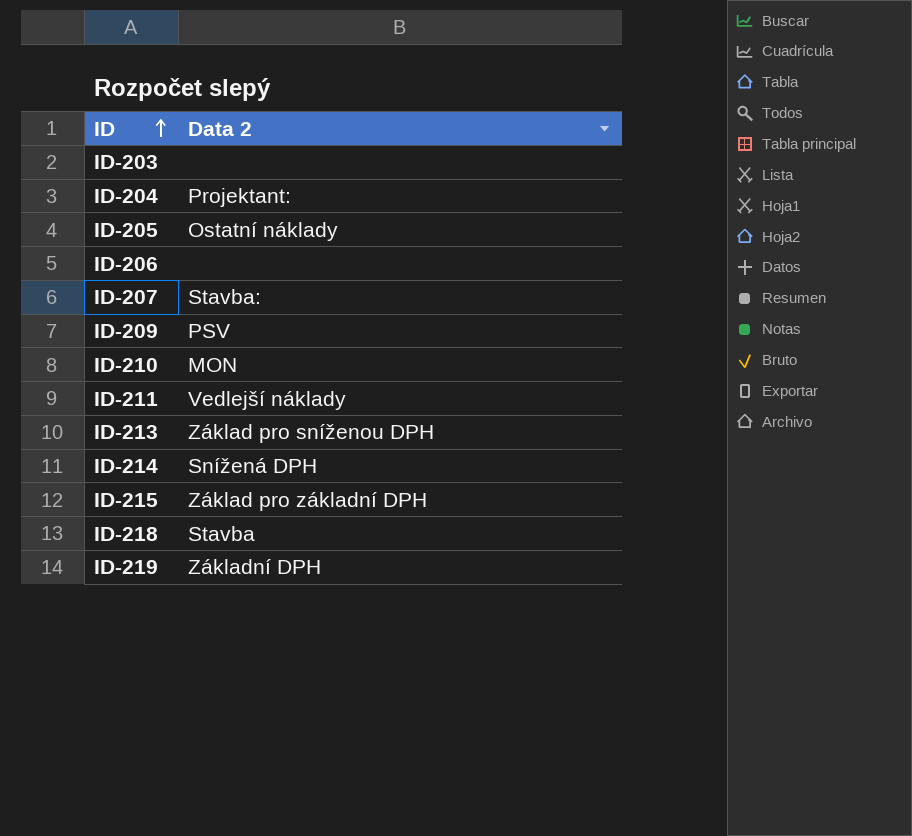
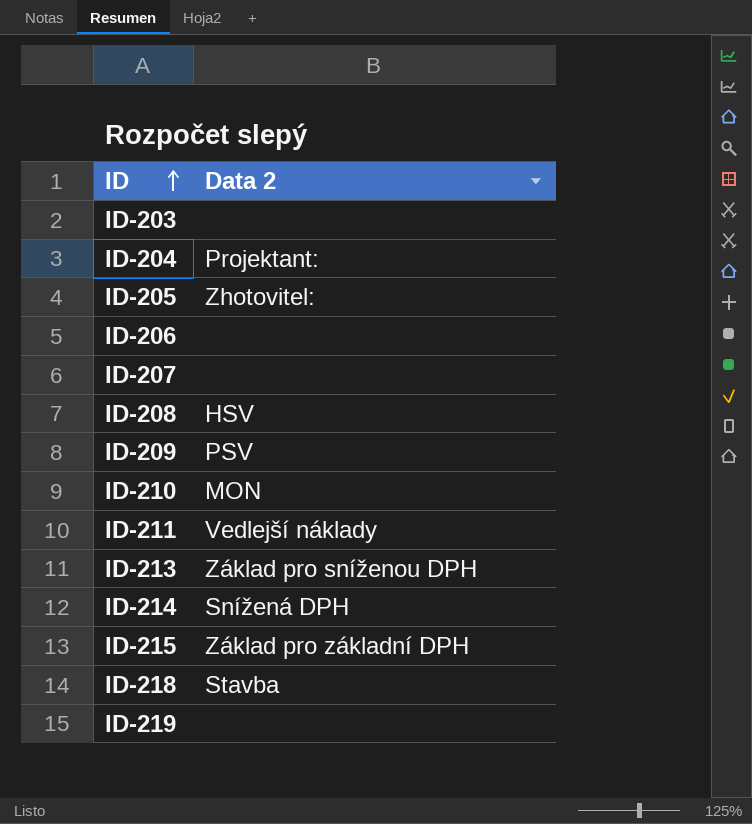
ID-205 | Data 2: Ostatní náklady -> Zhotovitel:
ID-207 | Data 2: Stavba: -> none
row ID-208: none -> HSV
ID-219 | Data 2: Základní DPH -> none

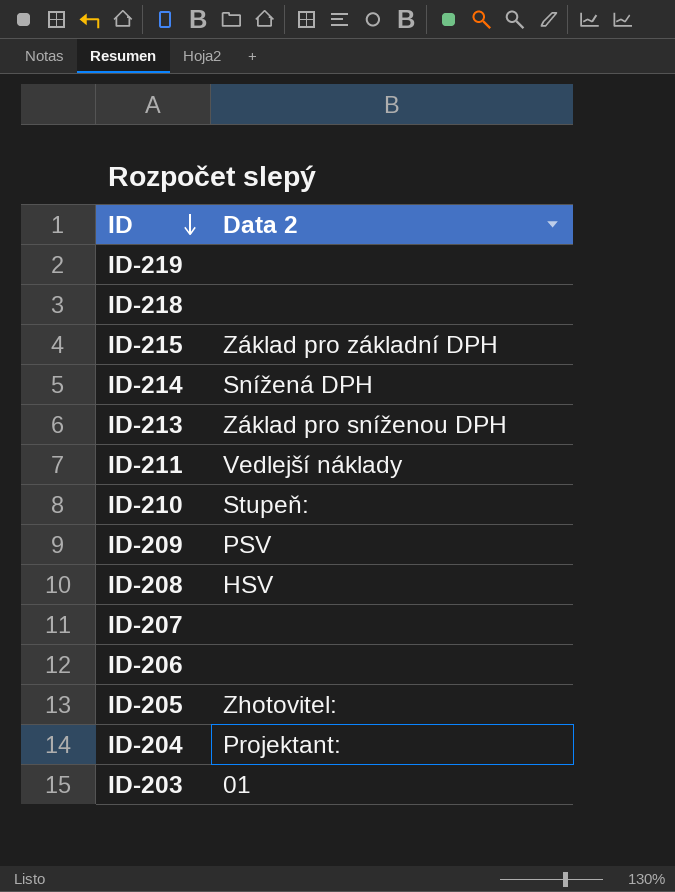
row order: ID ascending -> ID descending
ID-218 | Data 2: Stavba -> none
ID-210 | Data 2: MON -> Stupeň:
ID-203 | Data 2: none -> 01

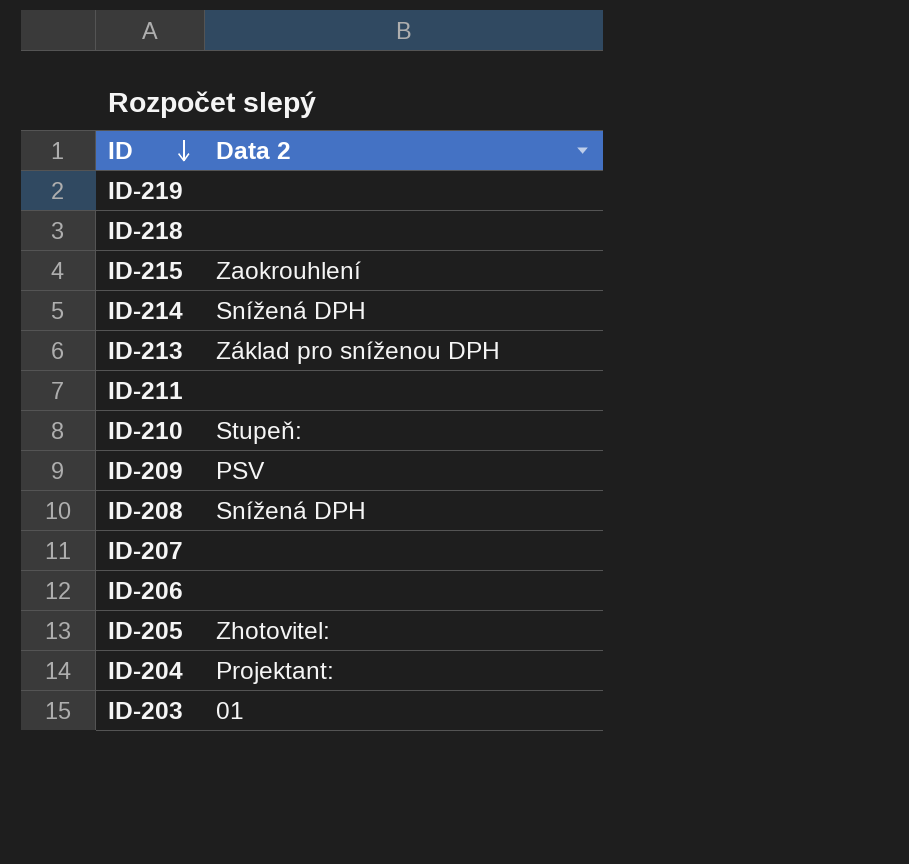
ID-215 | Data 2: Základ pro základní DPH -> Zaokrouhlení
ID-211 | Data 2: Vedlejší náklady -> none
ID-208 | Data 2: HSV -> Snížená DPH

